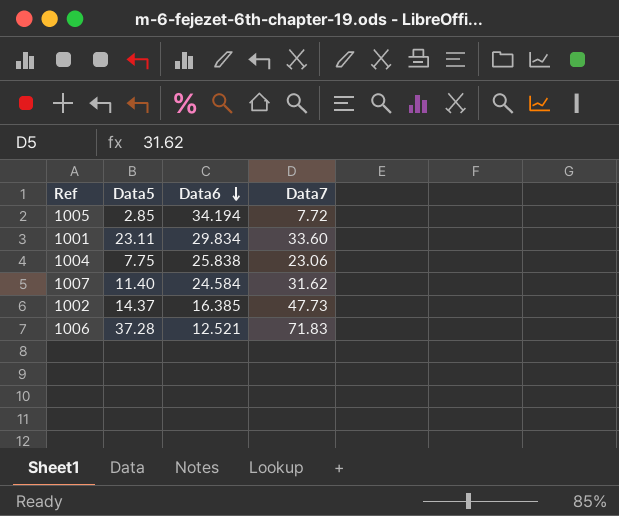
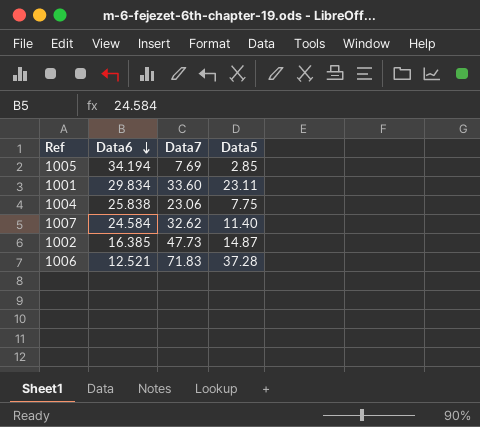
column Data5 | position: 2 -> 4
1005 | Data7: 7.72 -> 7.69
1007 | Data7: 31.62 -> 32.62
1002 | Data5: 14.37 -> 14.87

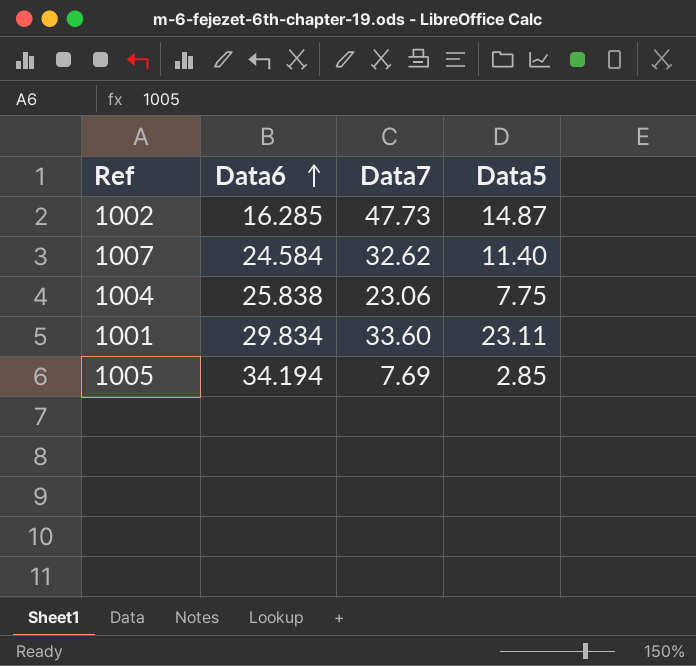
row order: Data6 descending -> Data6 ascending
row 1006: 12.521 | 71.83 | 37.28 -> none
1002 | Data6: 16.385 -> 16.285

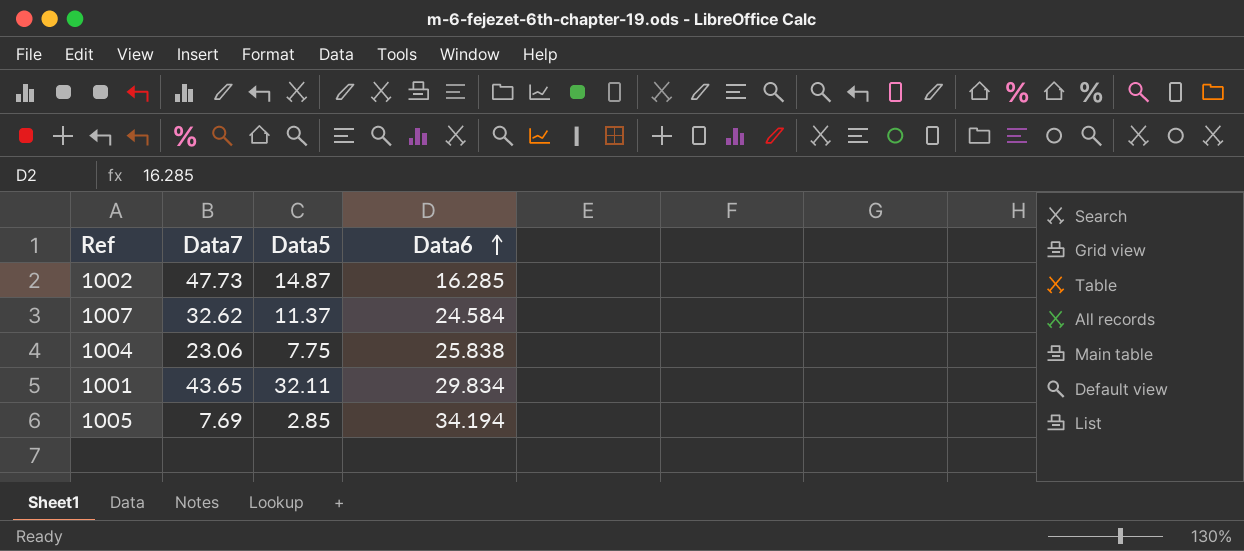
column Data6 | position: 2 -> 4
1007 | Data5: 11.40 -> 11.37
1001 | Data7: 33.60 -> 43.65
1001 | Data5: 23.11 -> 32.11

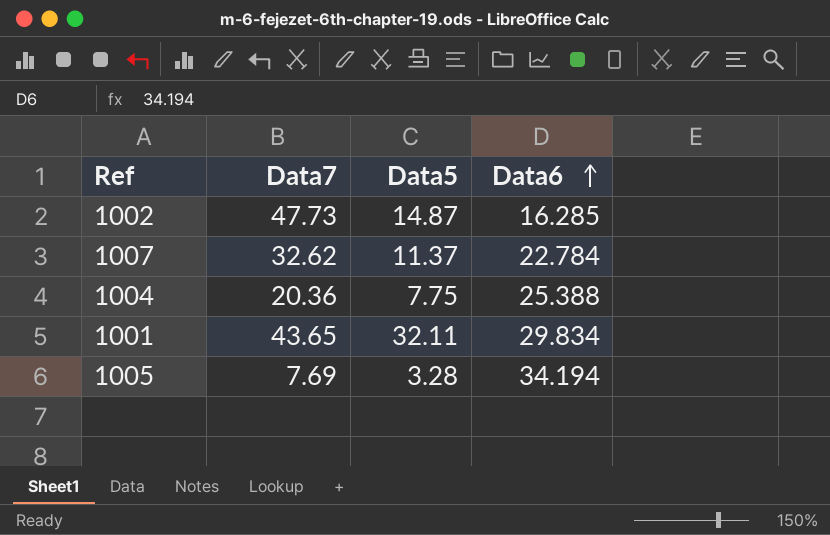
1007 | Data6: 24.584 -> 22.784
1004 | Data7: 23.06 -> 20.36
1004 | Data6: 25.838 -> 25.388
1005 | Data5: 2.85 -> 3.28

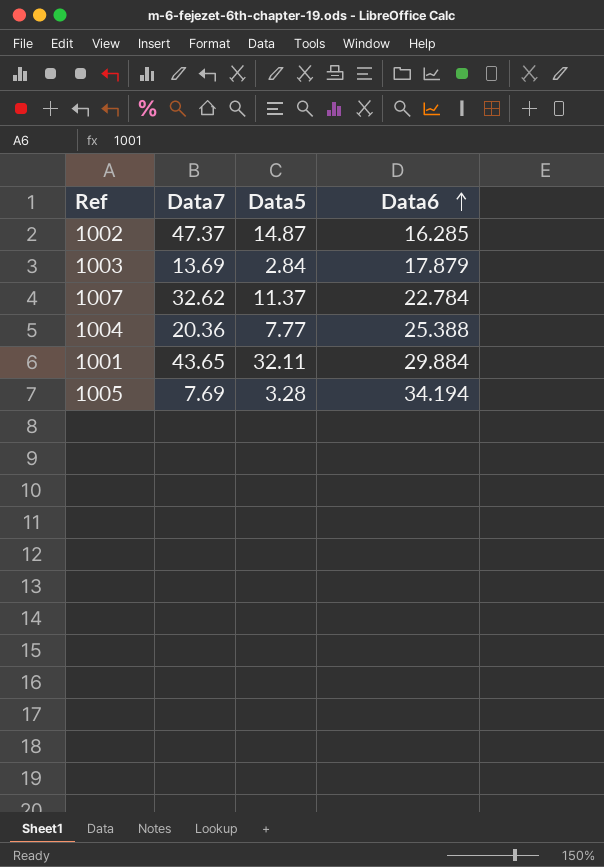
1002 | Data7: 47.73 -> 47.37
row 1003: none -> 13.69 | 2.84 | 17.879
1004 | Data5: 7.75 -> 7.77
1001 | Data6: 29.834 -> 29.884

